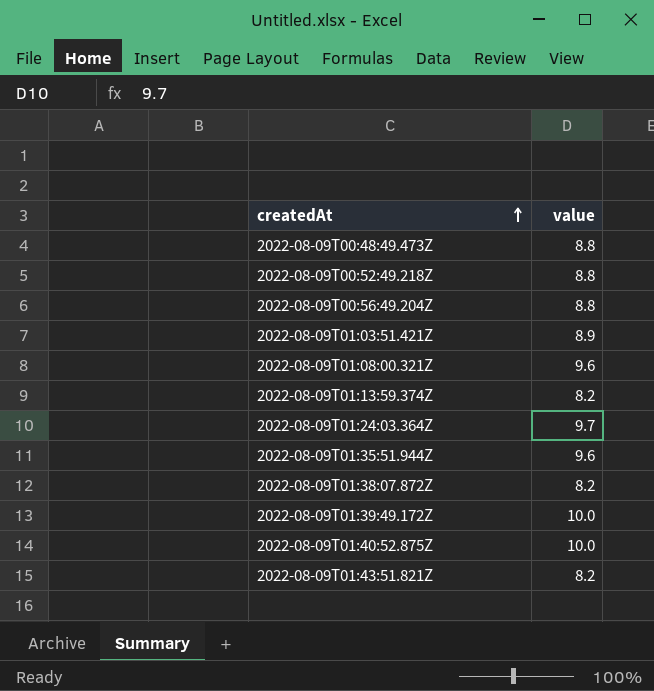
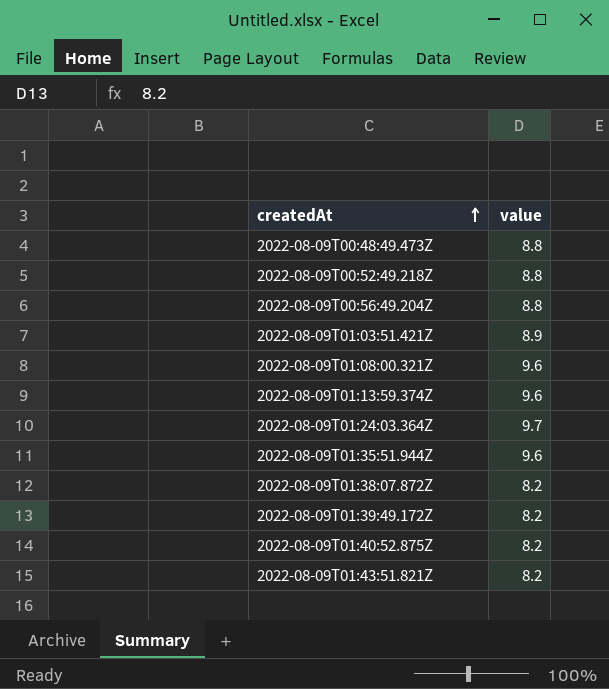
2022-08-09T01:13:59.374Z | value: 8.2 -> 9.6
2022-08-09T01:39:49.172Z | value: 10.0 -> 8.2
2022-08-09T01:40:52.875Z | value: 10.0 -> 8.2

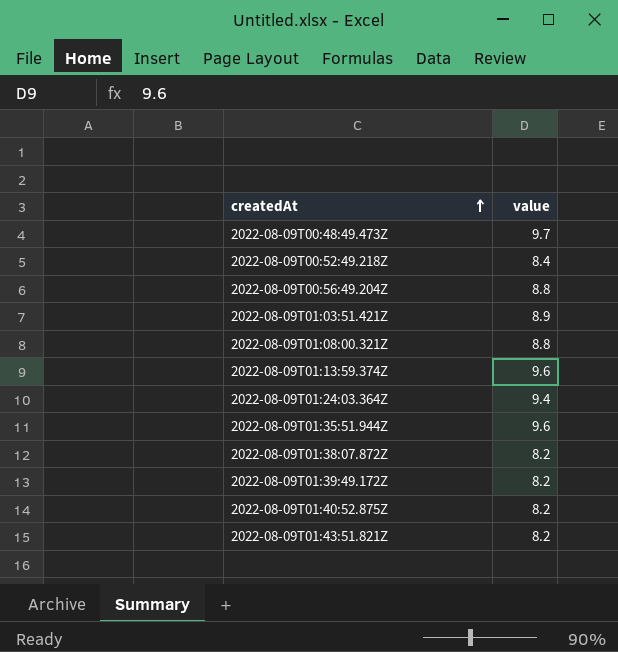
2022-08-09T00:48:49.473Z | value: 8.8 -> 9.7
2022-08-09T00:52:49.218Z | value: 8.8 -> 8.4
2022-08-09T01:08:00.321Z | value: 9.6 -> 8.8
2022-08-09T01:24:03.364Z | value: 9.7 -> 9.4

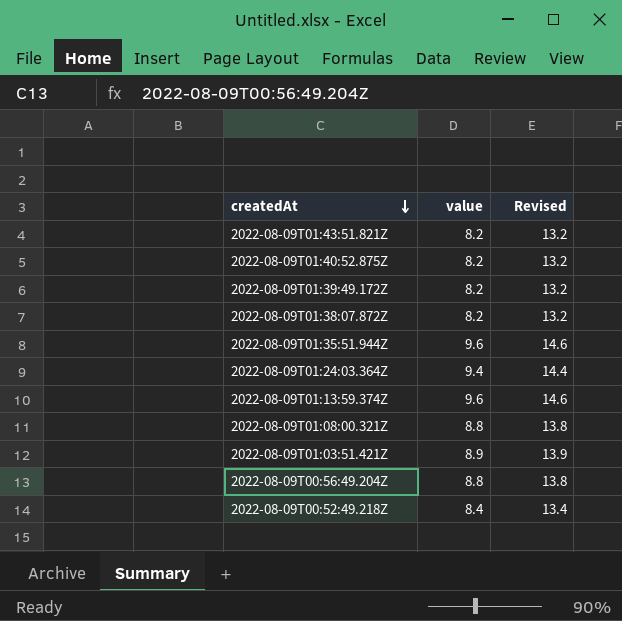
row order: createdAt ascending -> createdAt descending
column Revised | formula: none -> [value] + 5
row 2022-08-09T00:48:49.473Z: 9.7 -> none

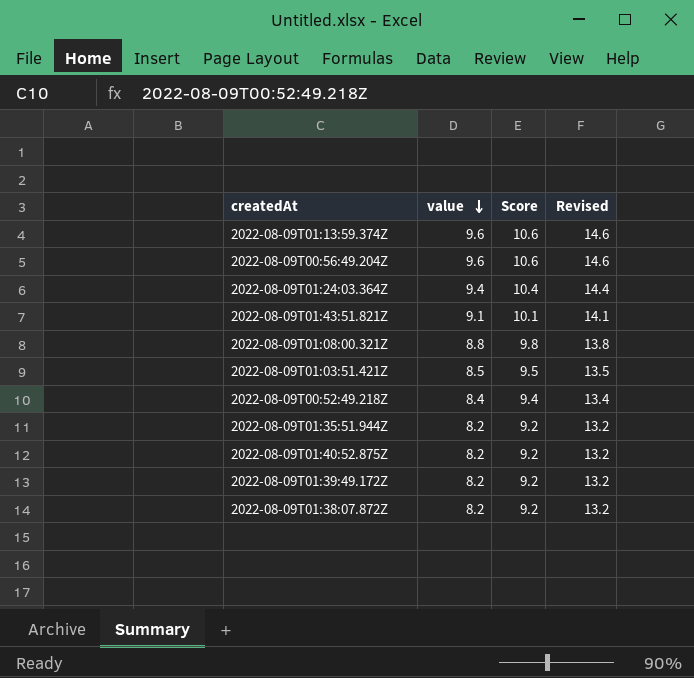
row order: createdAt descending -> value descending
column Score | formula: none -> [value] + 1
2022-08-09T00:56:49.204Z | value: 8.8 -> 9.6
2022-08-09T00:56:49.204Z | Revised: 13.8 -> 14.6
2022-08-09T01:43:51.821Z | value: 8.2 -> 9.1
2022-08-09T01:43:51.821Z | Revised: 13.2 -> 14.1
2022-08-09T01:03:51.421Z | value: 8.9 -> 8.5
2022-08-09T01:03:51.421Z | Revised: 13.9 -> 13.5
2022-08-09T01:35:51.944Z | value: 9.6 -> 8.2
2022-08-09T01:35:51.944Z | Revised: 14.6 -> 13.2

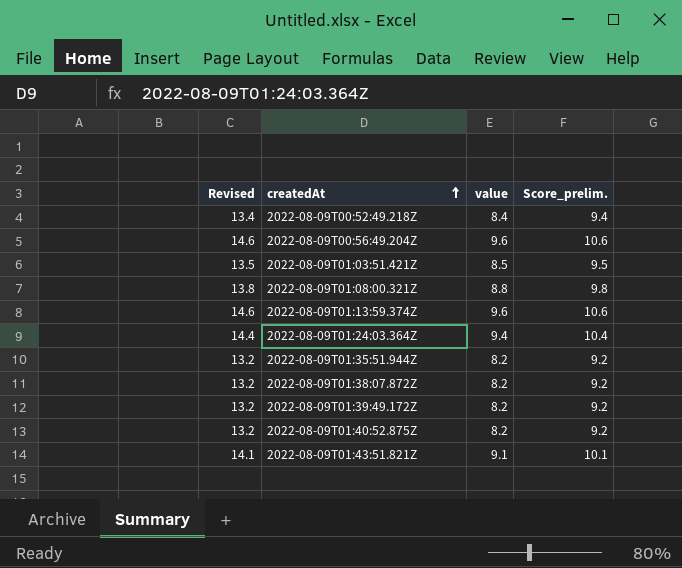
row order: value descending -> createdAt ascending
column Revised | position: 4 -> 1
column name: Score -> Score_prelim.

